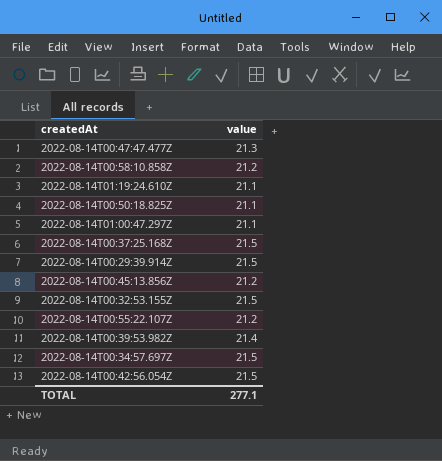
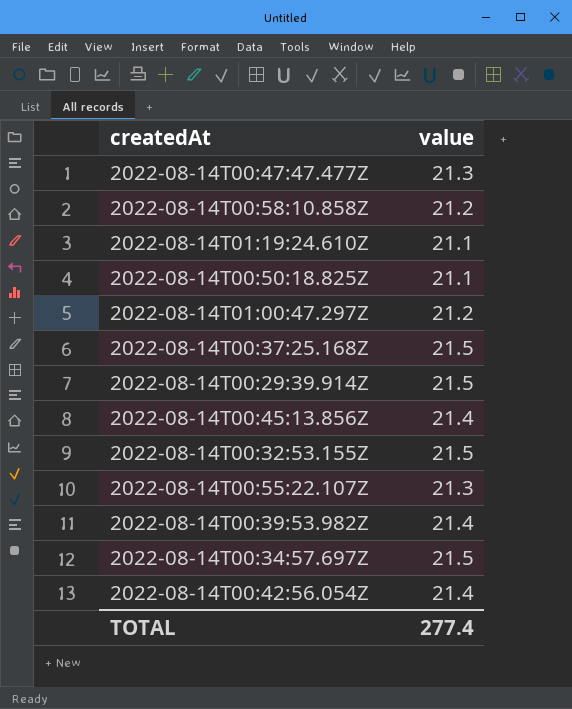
2022-08-14T01:00:47.297Z | value: 21.1 -> 21.2
2022-08-14T00:45:13.856Z | value: 21.2 -> 21.4
2022-08-14T00:55:22.107Z | value: 21.2 -> 21.3
2022-08-14T00:42:56.054Z | value: 21.5 -> 21.4
TOTAL | value: 277.1 -> 277.4

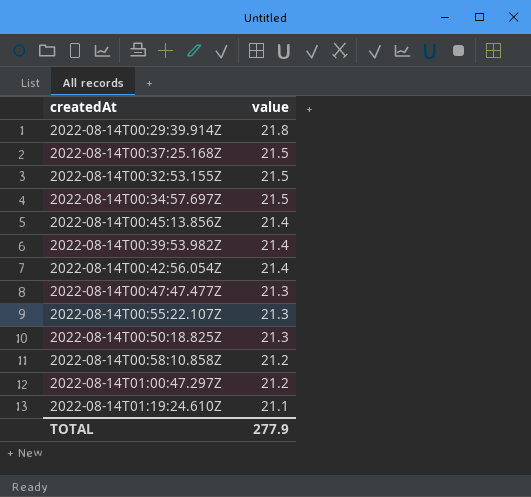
row order: none -> value descending
2022-08-14T00:29:39.914Z | value: 21.5 -> 21.8
2022-08-14T00:50:18.825Z | value: 21.1 -> 21.3
TOTAL | value: 277.4 -> 277.9

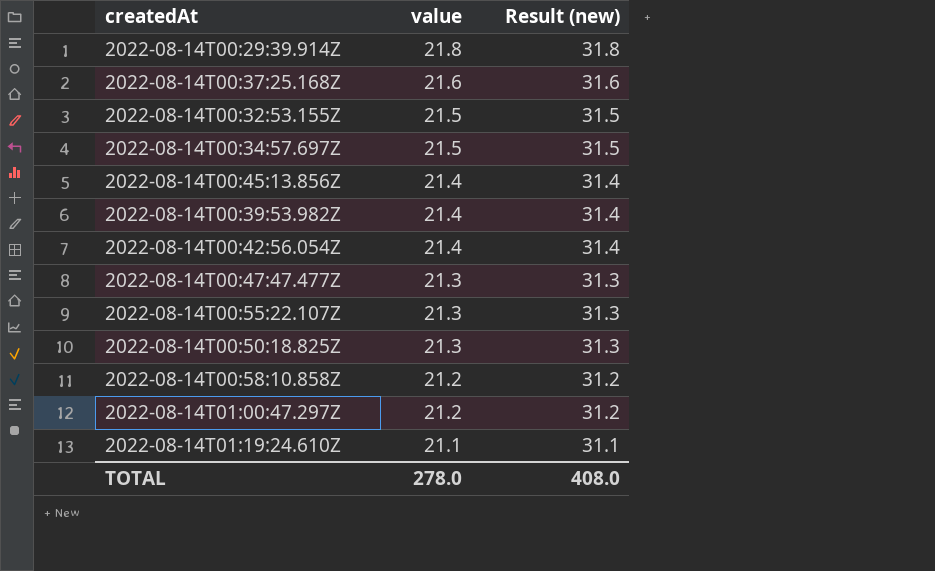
column Result (new) | formula: none -> [value] + 10
2022-08-14T00:37:25.168Z | value: 21.5 -> 21.6
TOTAL | value: 277.9 -> 278.0

